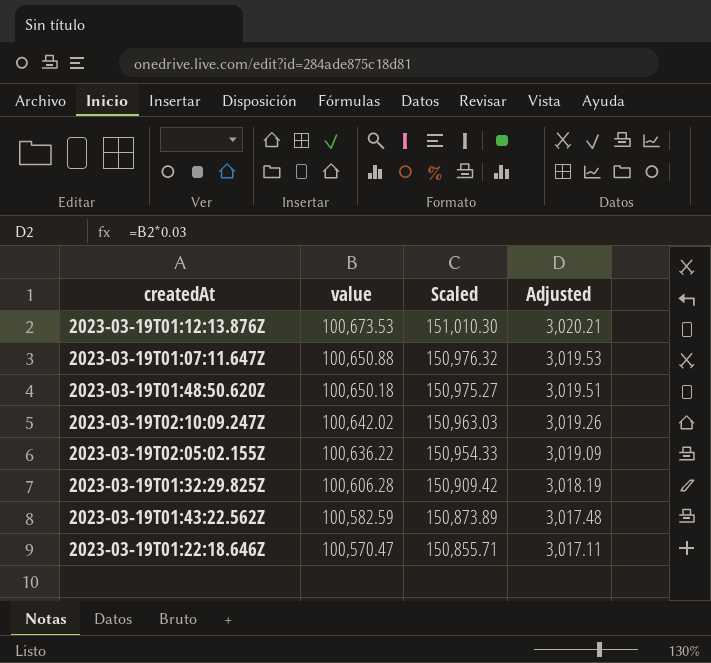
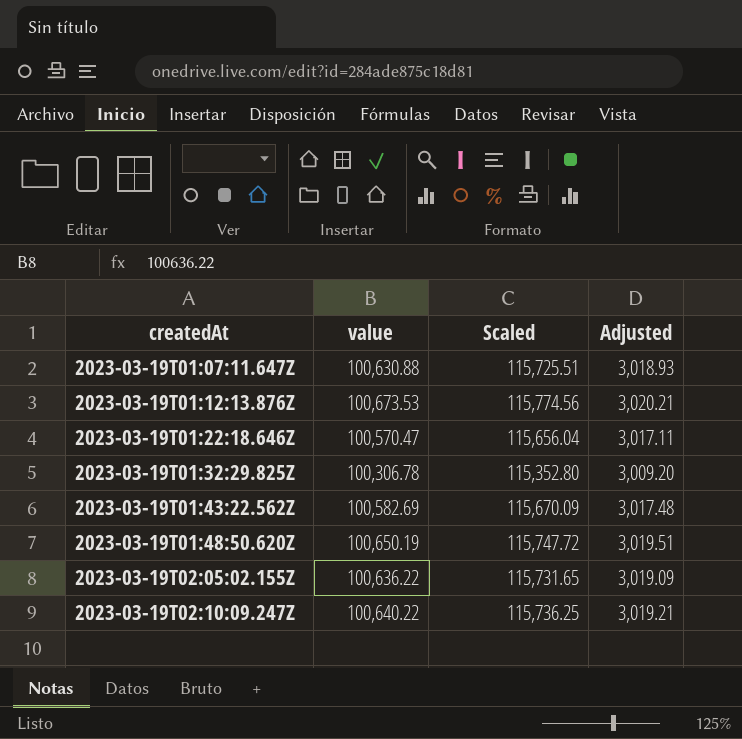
row order: value descending -> createdAt ascending
column Scaled | formula: [value] * 1.5 -> [value] * 1.15
2023-03-19T01:07:11.647Z | value: 100,650.88 -> 100,630.88
2023-03-19T01:07:11.647Z | Adjusted: 3,019.53 -> 3,018.93
2023-03-19T01:32:29.825Z | value: 100,606.28 -> 100,306.78
2023-03-19T01:32:29.825Z | Adjusted: 3,018.19 -> 3,009.20
2023-03-19T01:43:22.562Z | value: 100,582.59 -> 100,582.69
2023-03-19T01:48:50.620Z | value: 100,650.18 -> 100,650.19
2023-03-19T02:10:09.247Z | value: 100,642.02 -> 100,640.22
2023-03-19T02:10:09.247Z | Adjusted: 3,019.26 -> 3,019.21

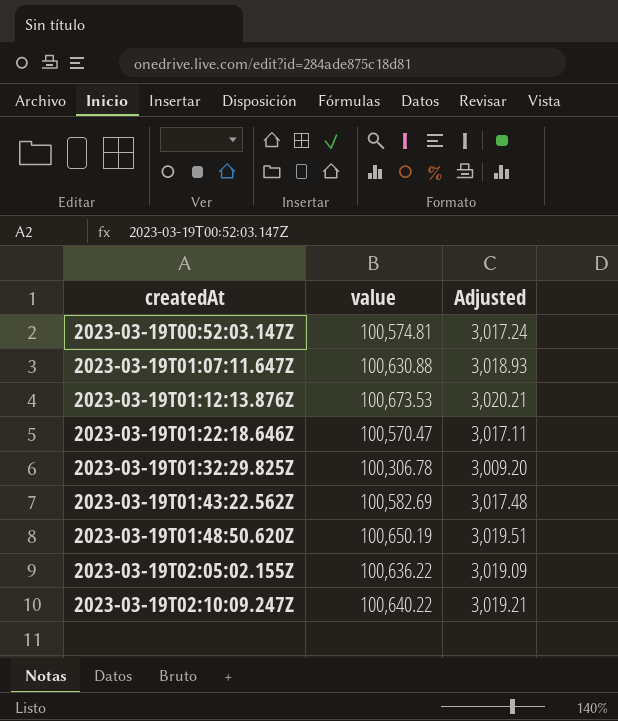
column Scaled | formula: [value] * 1.15 -> none
row 2023-03-19T00:52:03.147Z: none -> 100,574.81 | 3,017.24

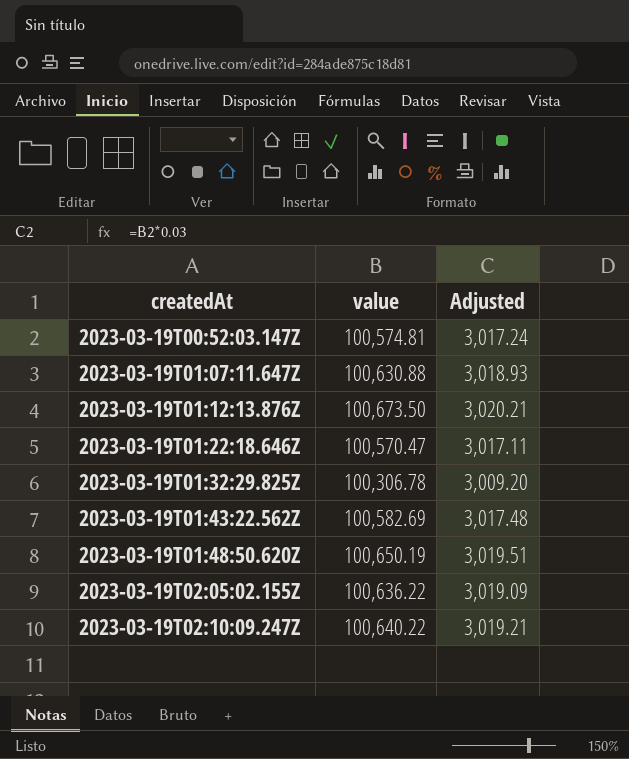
2023-03-19T01:12:13.876Z | value: 100,673.53 -> 100,673.50

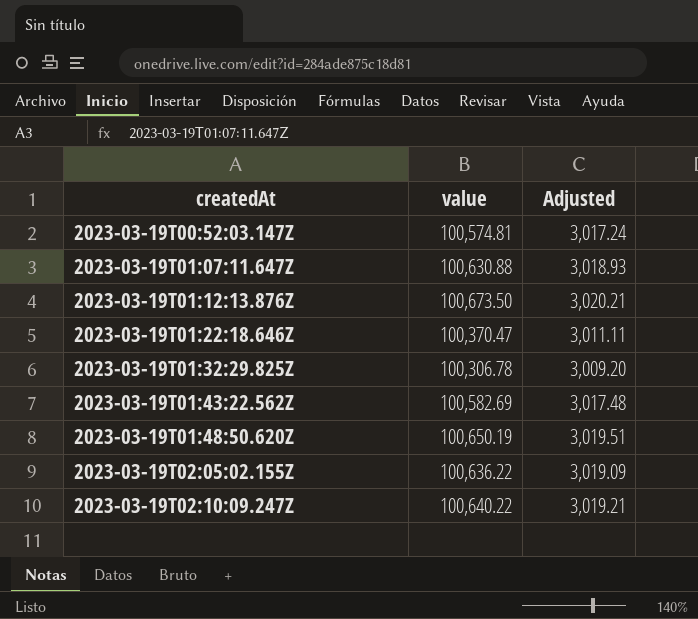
2023-03-19T01:22:18.646Z | value: 100,570.47 -> 100,370.47
2023-03-19T01:22:18.646Z | Adjusted: 3,017.11 -> 3,011.11

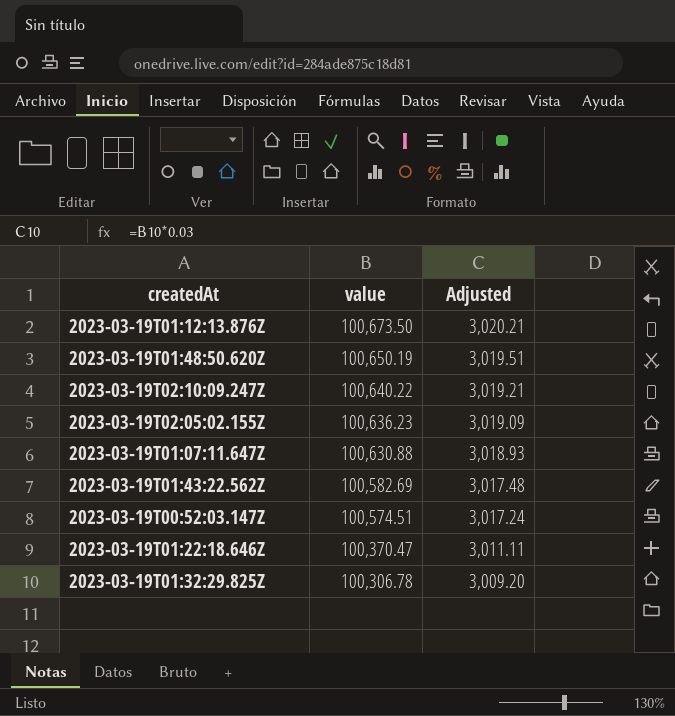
row order: createdAt ascending -> value descending
2023-03-19T02:05:02.155Z | value: 100,636.22 -> 100,636.23
2023-03-19T00:52:03.147Z | value: 100,574.81 -> 100,574.51

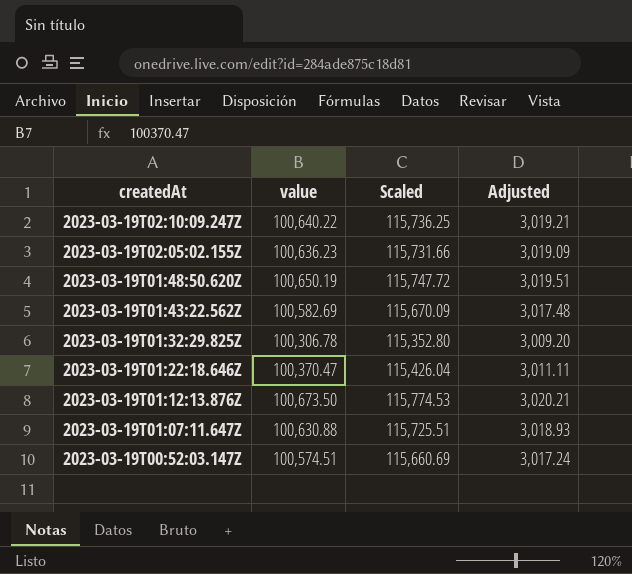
row order: value descending -> createdAt descending
column Scaled | formula: none -> [value] * 1.15

